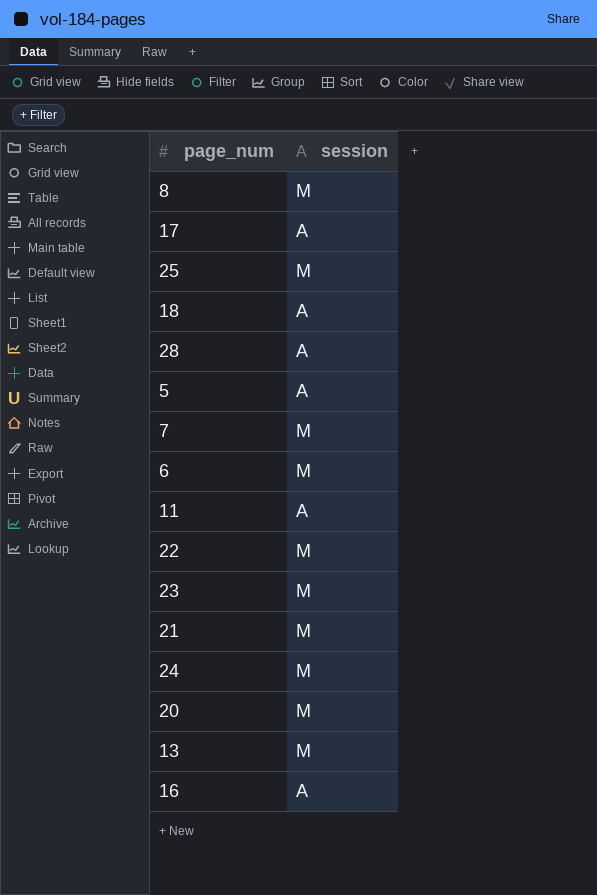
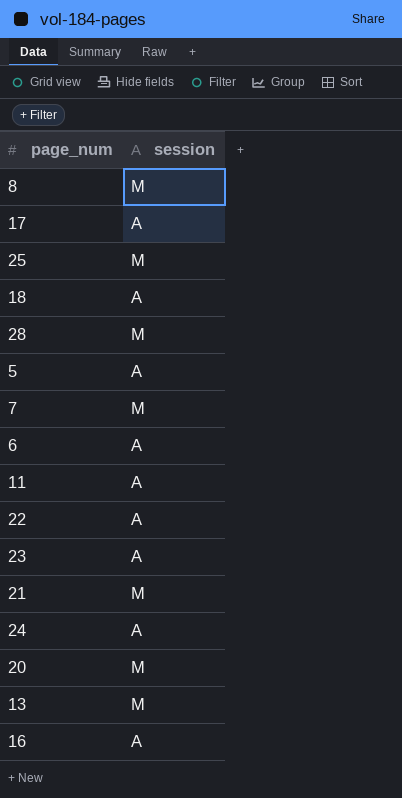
28 | session: A -> M
6 | session: M -> A
22 | session: M -> A
23 | session: M -> A
24 | session: M -> A

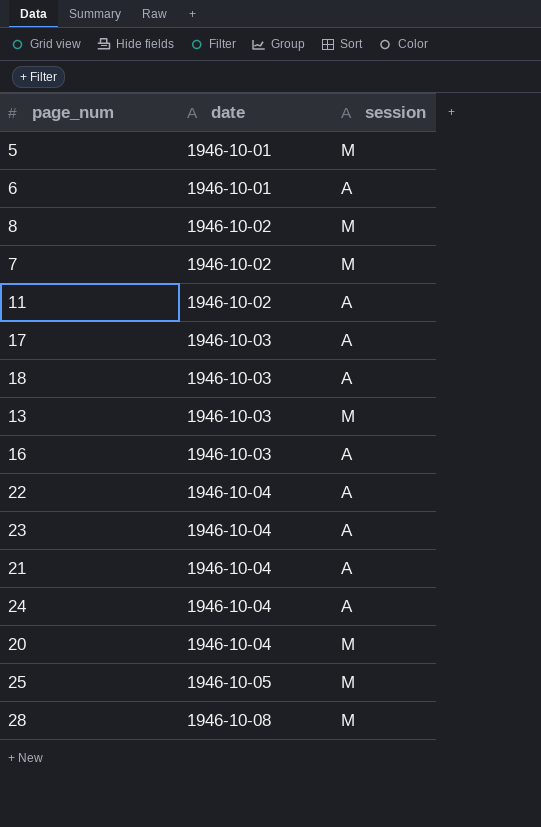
row order: none -> date ascending
column date | position: none -> 2
5 | session: A -> M
21 | session: M -> A

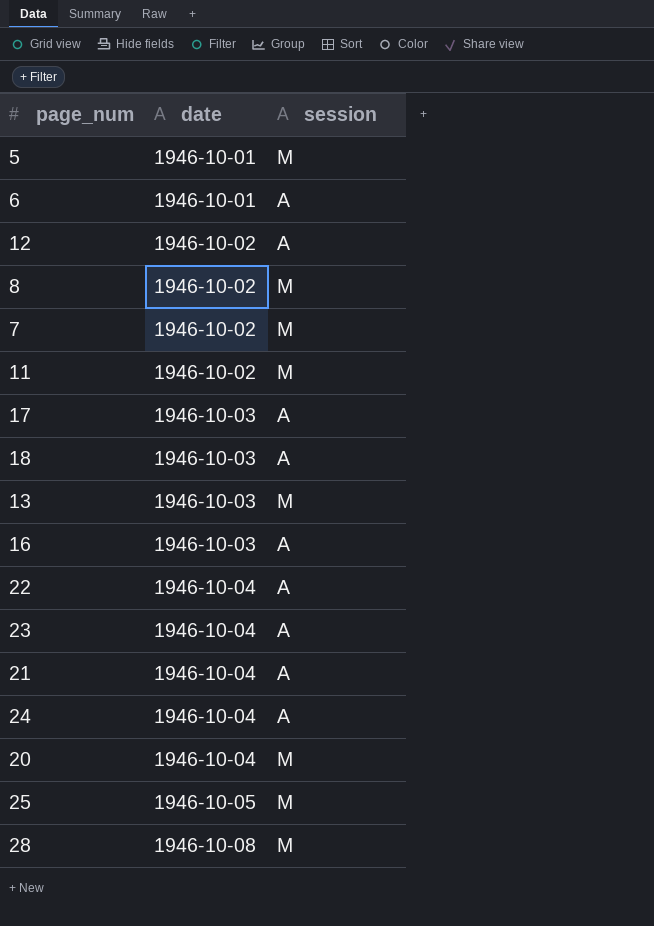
row 12: none -> 1946-10-02 | A
11 | session: A -> M

